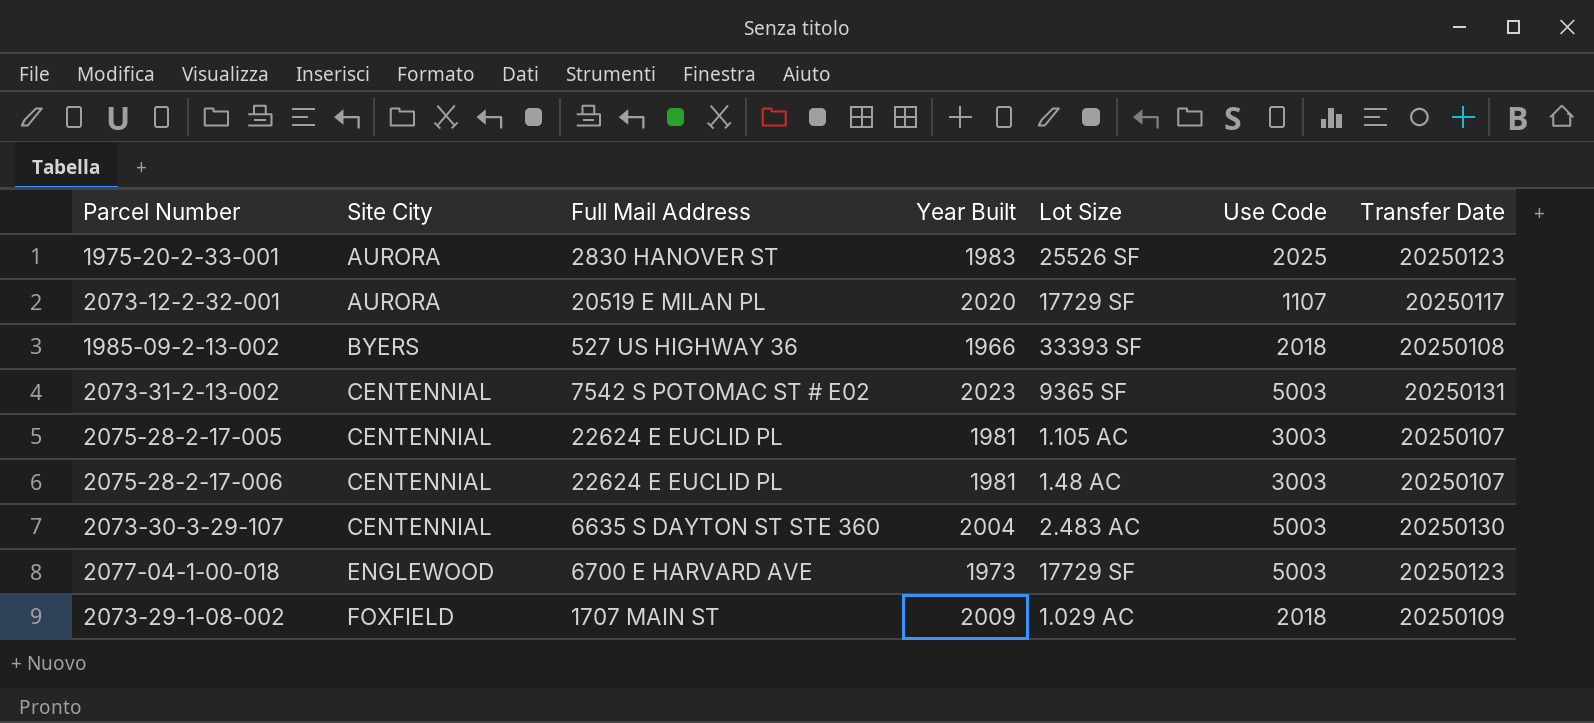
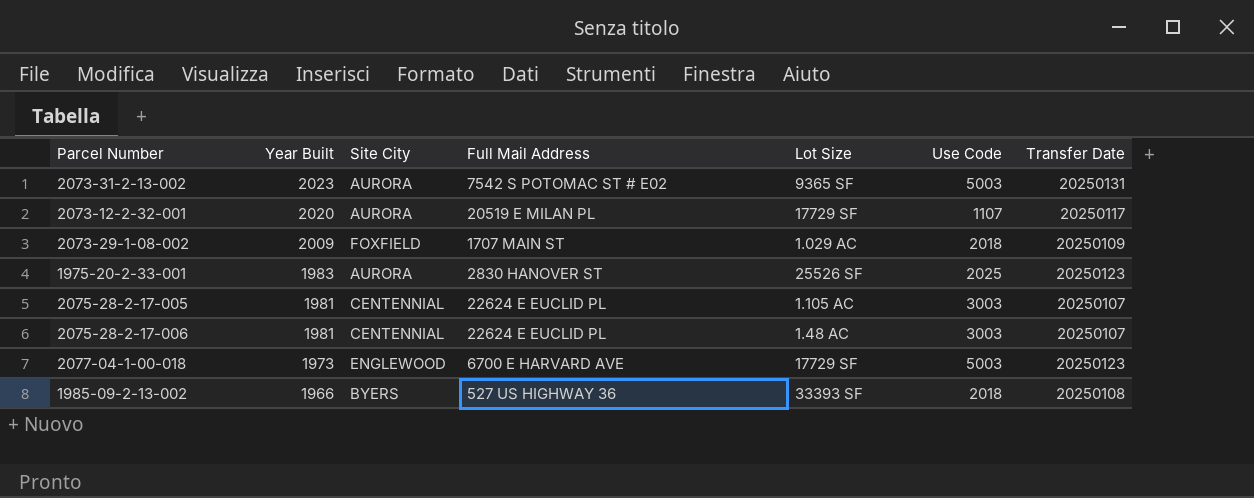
row order: Site City ascending -> Year Built descending
column Year Built | position: 4 -> 2
row 2073-30-3-29-107: CENTENNIAL | 6635 S DAYTON ST STE 360 | 2004 | 2.483 AC | 5003 | 20250130 -> none
2073-31-2-13-002 | Site City: CENTENNIAL -> AURORA

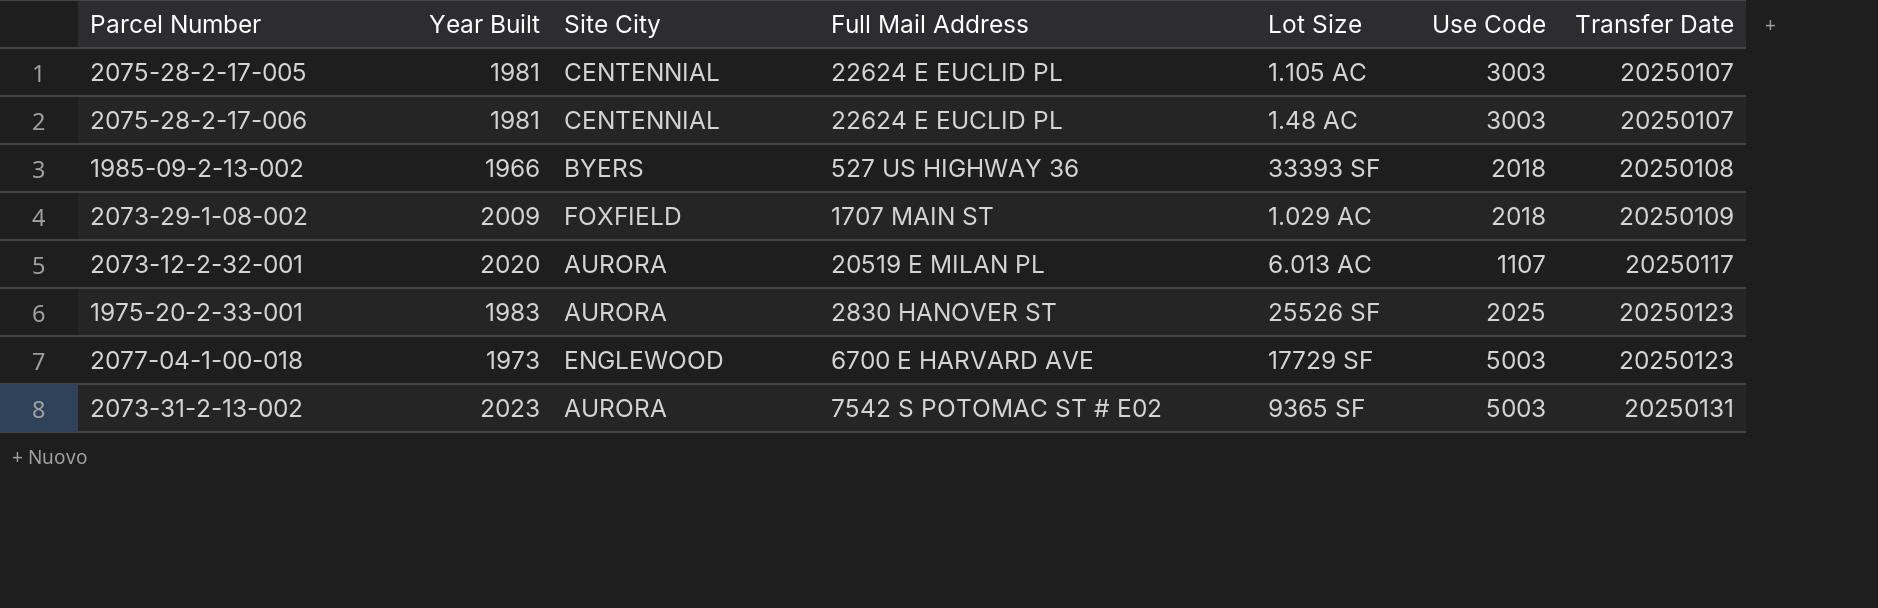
row order: Year Built descending -> Transfer Date ascending
2073-12-2-32-001 | Lot Size: 17729 SF -> 6.013 AC

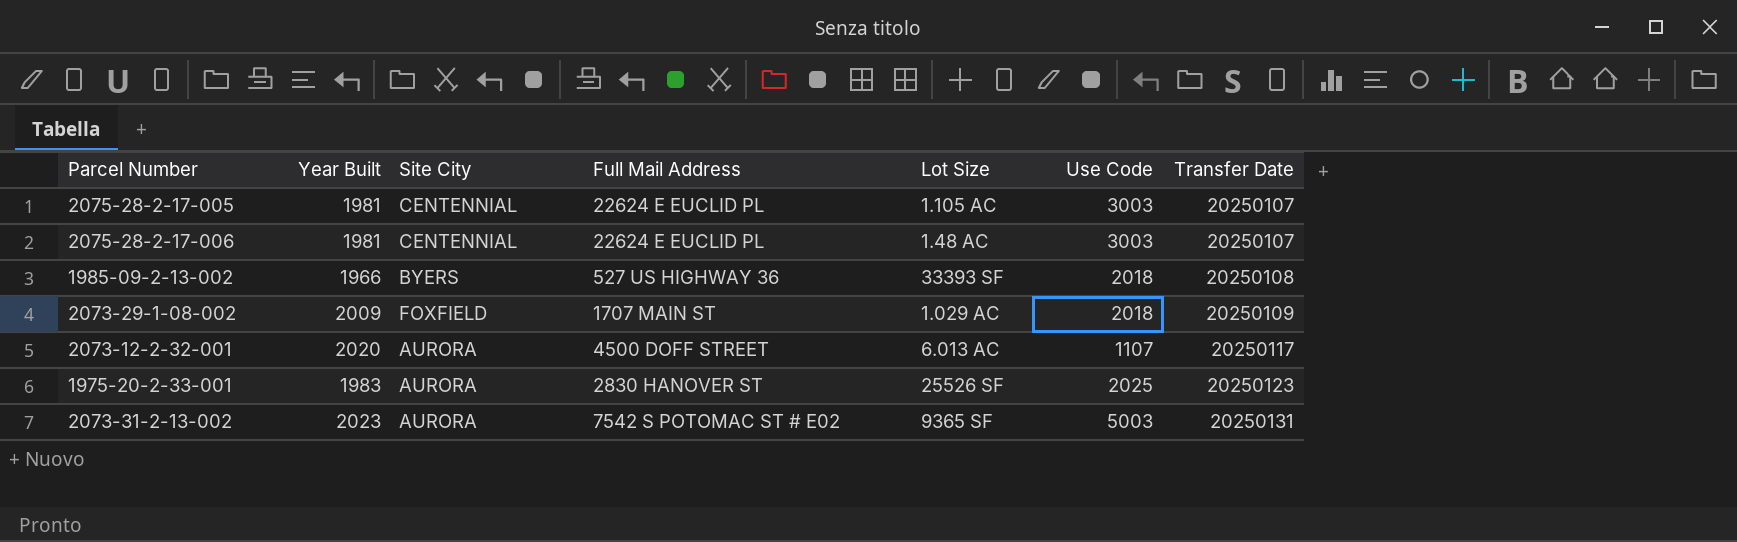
row 2077-04-1-00-018: 1973 | ENGLEWOOD | 6700 E HARVARD AVE | 17729 SF | 5003 | 20250123 -> none
2073-12-2-32-001 | Full Mail Address: 20519 E MILAN PL -> 4500 DOFF STREET

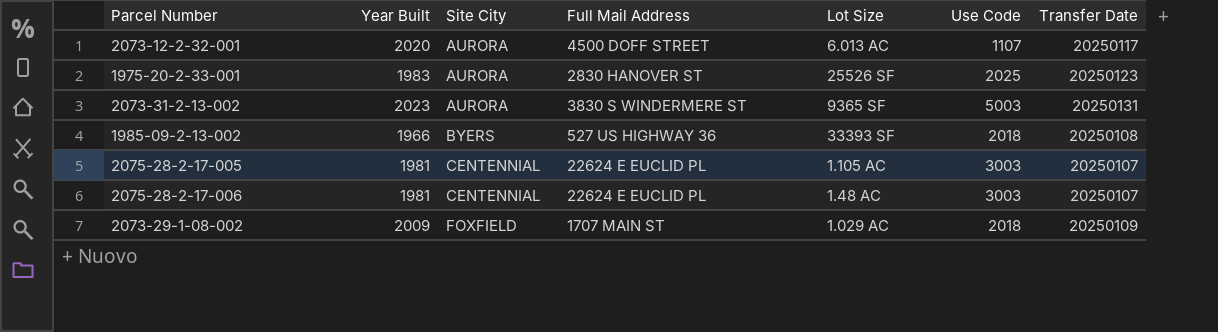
row order: Transfer Date ascending -> Site City ascending
2073-31-2-13-002 | Full Mail Address: 7542 S POTOMAC ST # E02 -> 3830 S WINDERMERE ST

